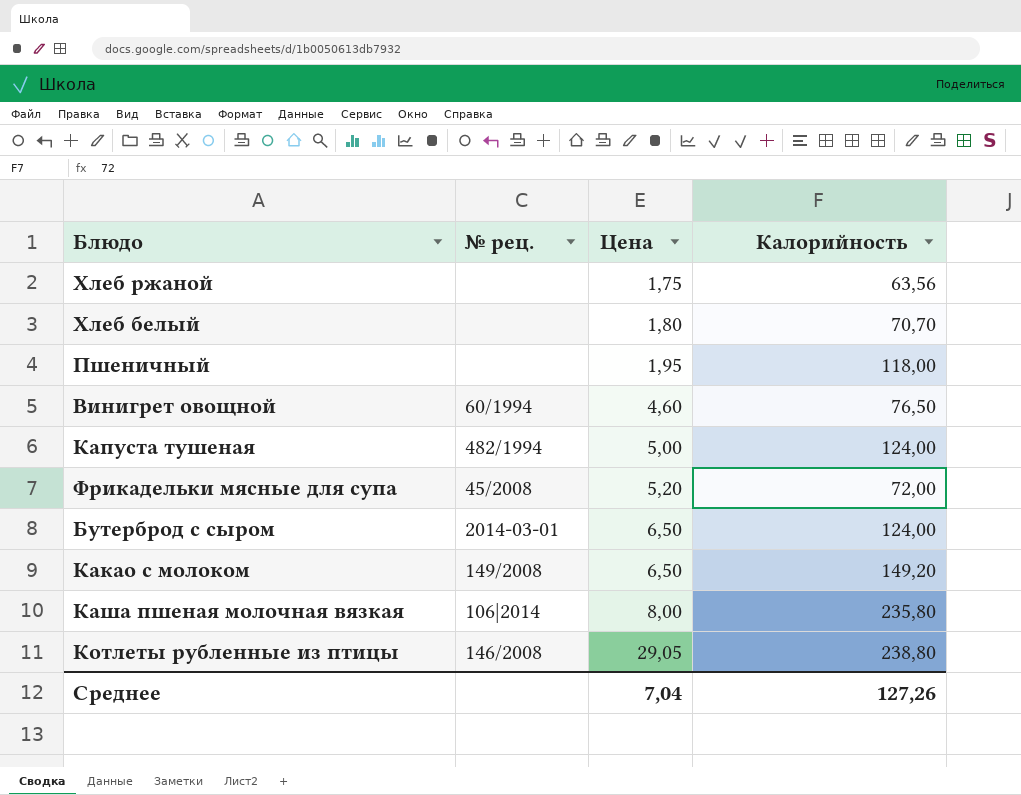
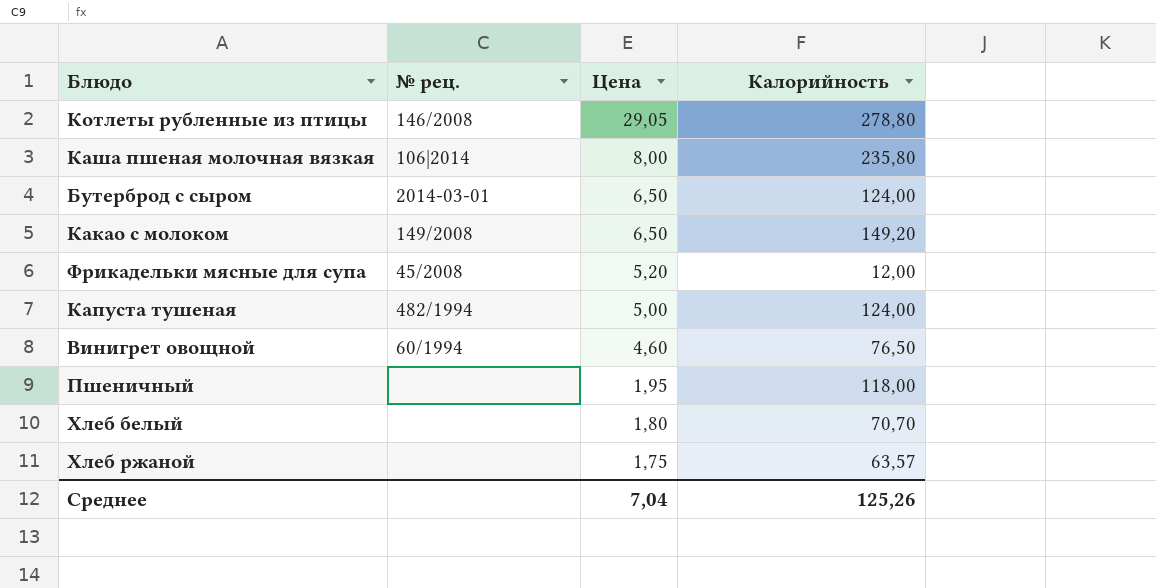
row order: Цена ascending -> Цена descending
Котлеты рубленные из птицы | Калорийность: 238,80 -> 278,80
Фрикадельки мясные для супа | Калорийность: 72,00 -> 12,00
Хлеб ржаной | Калорийность: 63,56 -> 63,57
Среднее | Калорийность: 127,26 -> 125,26

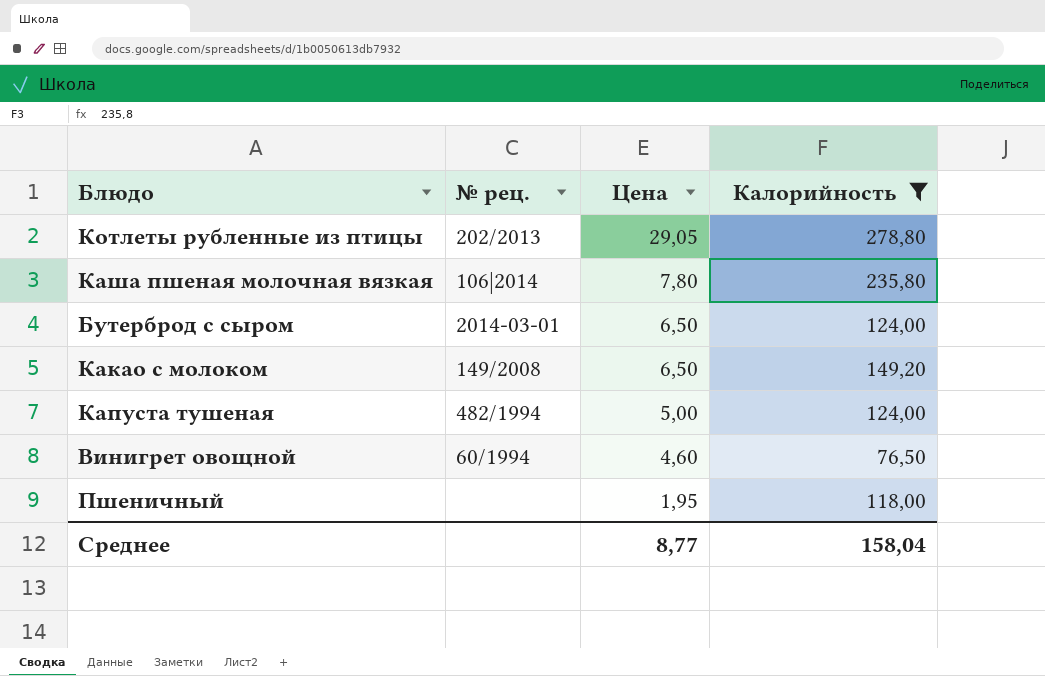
filter: none -> Калорийность >= 76,50
Котлеты рубленные из птицы | № рец.: 146/2008 -> 202/2013
Каша пшеная молочная вязкая | Цена: 8,00 -> 7,80
Среднее | Цена: 7,04 -> 8,77
Среднее | Калорийность: 125,26 -> 158,04

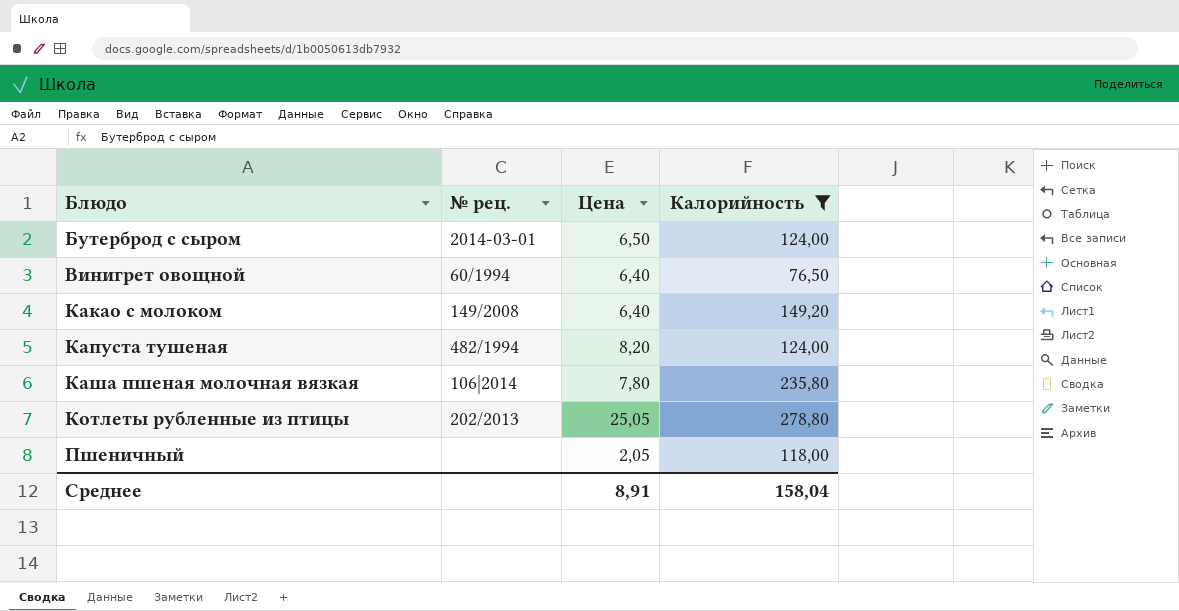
row order: Цена descending -> Блюдо ascending
Винигрет овощной | Цена: 4,60 -> 6,40
Какао с молоком | Цена: 6,50 -> 6,40
Капуста тушеная | Цена: 5,00 -> 8,20
Котлеты рубленные из птицы | Цена: 29,05 -> 25,05
Пшеничный | Цена: 1,95 -> 2,05
Среднее | Цена: 8,77 -> 8,91

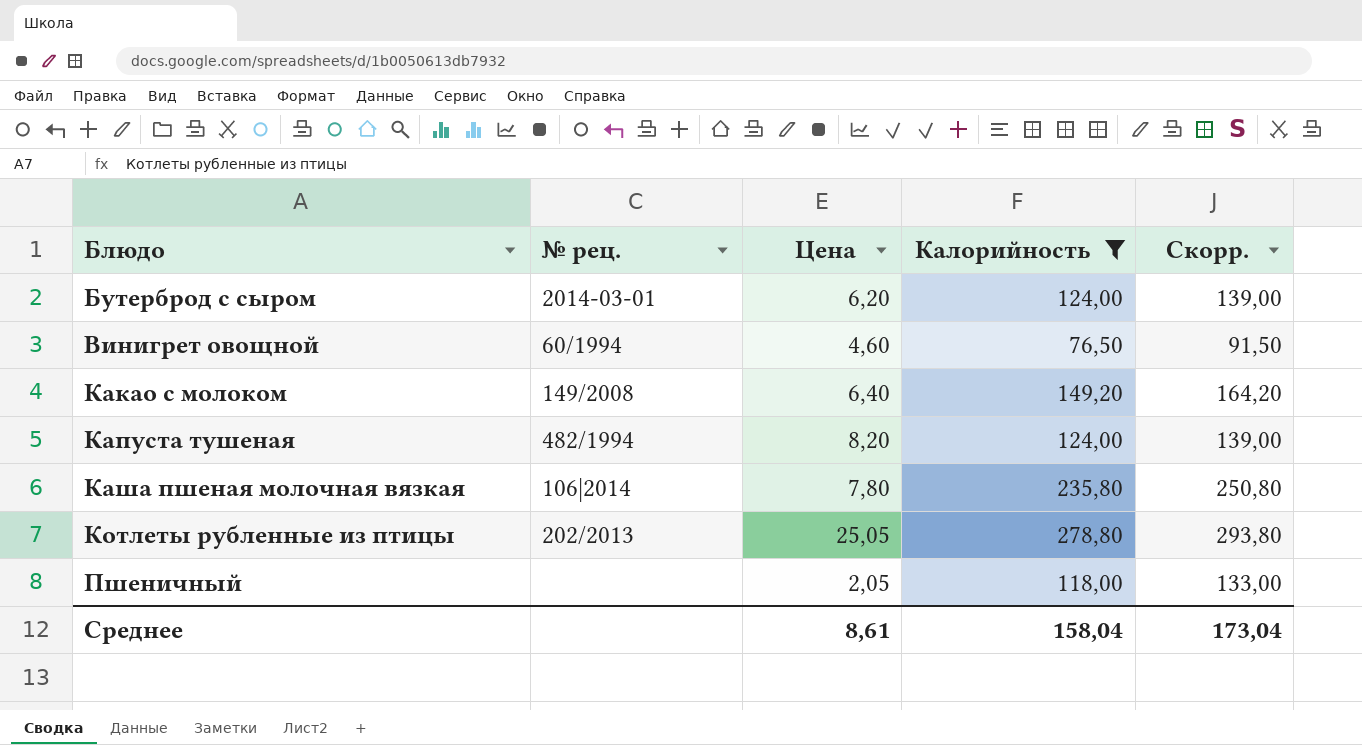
column Скорр. | formula: none -> [Калорийность] + 15
Бутерброд с сыром | Цена: 6,50 -> 6,20
Винигрет овощной | Цена: 6,40 -> 4,60
Среднее | Цена: 8,91 -> 8,61

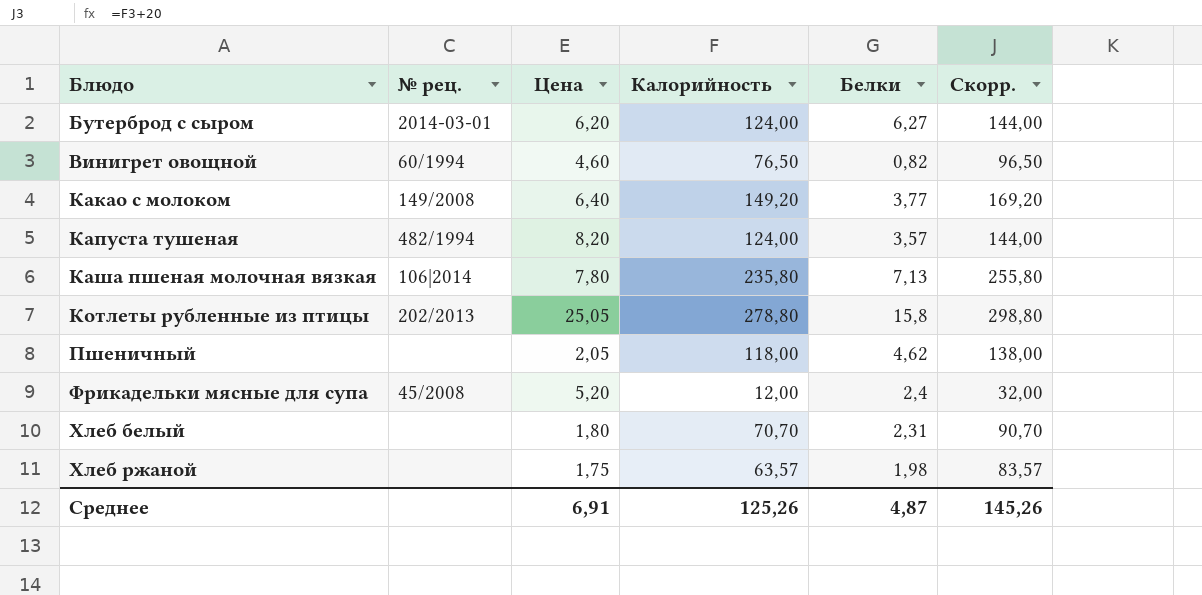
filter: Калорийность >= 76,50 -> none
column Белки | position: none -> 5
column Скорр. | formula: [Калорийность] + 15 -> [Калорийность] + 20
Среднее | Цена: 8,61 -> 6,91
Среднее | Калорийность: 158,04 -> 125,26
Среднее | Скорр.: 173,04 -> 145,26

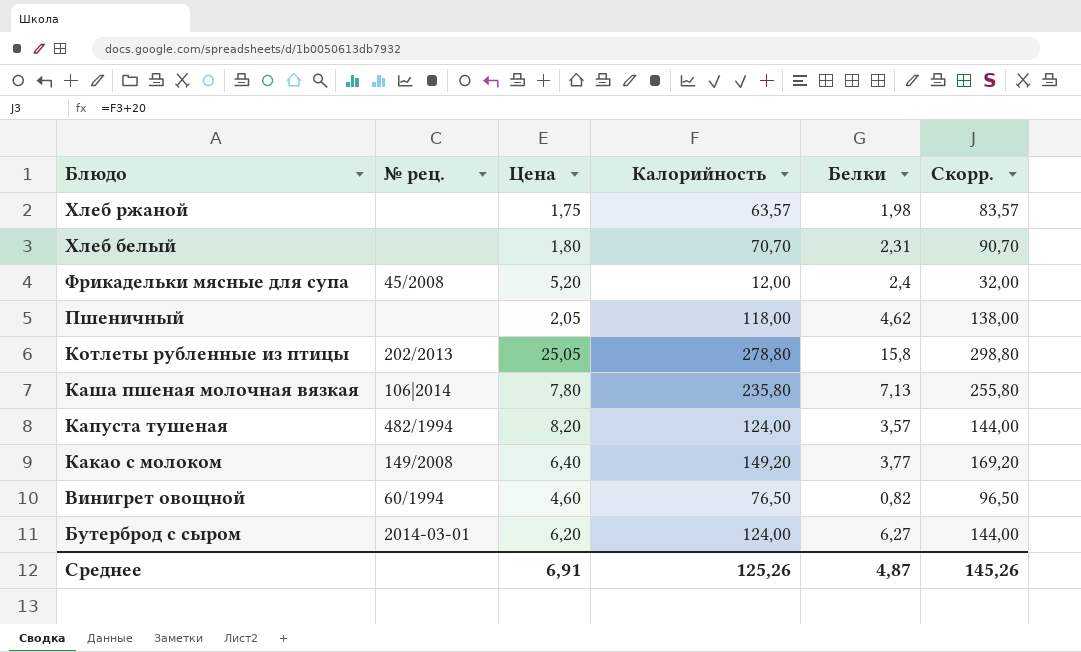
row order: Блюдо ascending -> Блюдо descending

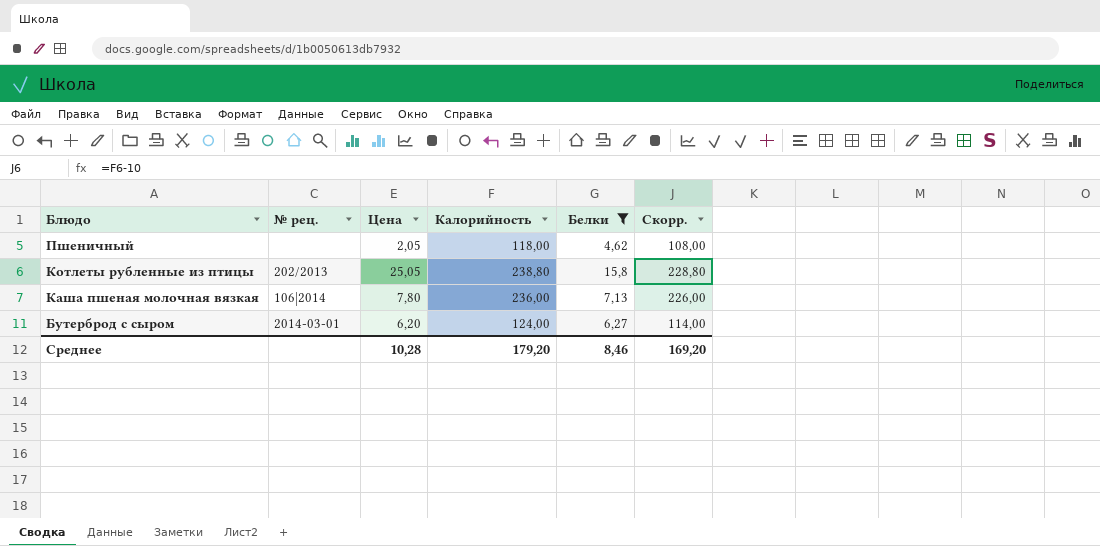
filter: none -> Белки >= 4,62
column Скорр. | formula: [Калорийность] + 20 -> [Калорийность] - 10
Котлеты рубленные из птицы | Калорийность: 278,80 -> 238,80
Каша пшеная молочная вязкая | Калорийность: 235,80 -> 236,00
Среднее | Цена: 6,91 -> 10,28
Среднее | Калорийность: 125,26 -> 179,20
Среднее | Белки: 4,87 -> 8,46
Среднее | Скорр.: 145,26 -> 169,20

